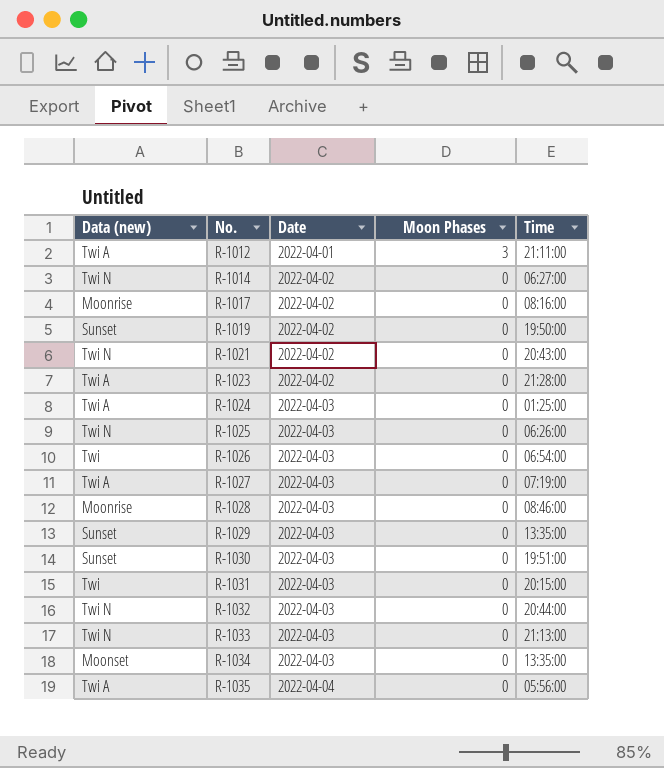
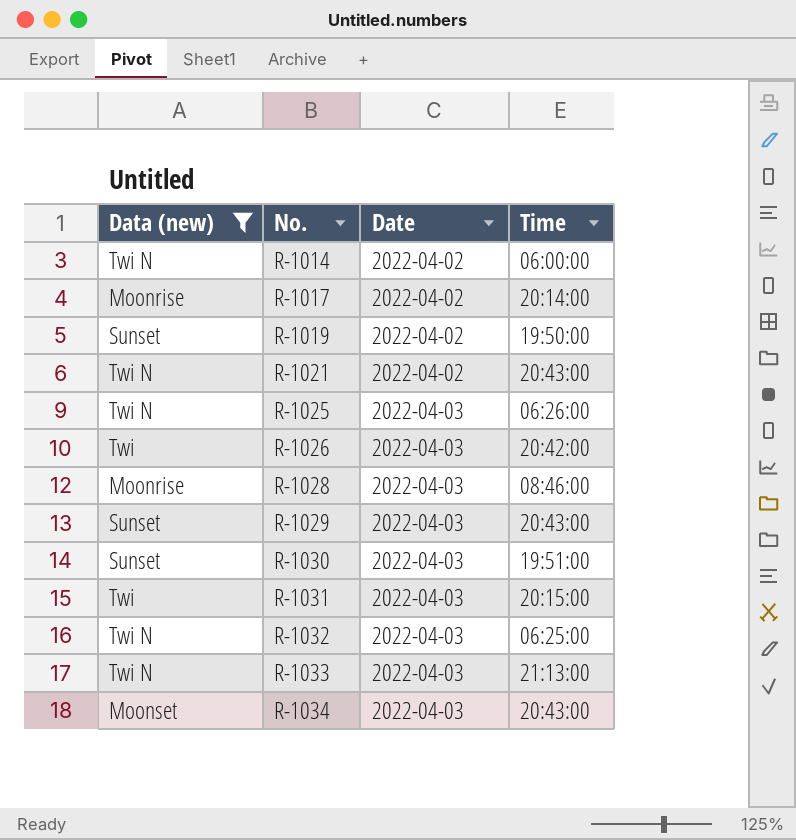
filter: none -> Data (new) != Twi A
column Moon Phases | position: 4 -> none
R-1014 | Time: 06:27:00 -> 06:00:00
R-1017 | Time: 08:16:00 -> 20:14:00
R-1026 | Time: 06:54:00 -> 20:42:00
R-1029 | Time: 13:35:00 -> 20:43:00
R-1032 | Time: 20:44:00 -> 06:25:00
R-1034 | Time: 13:35:00 -> 20:43:00

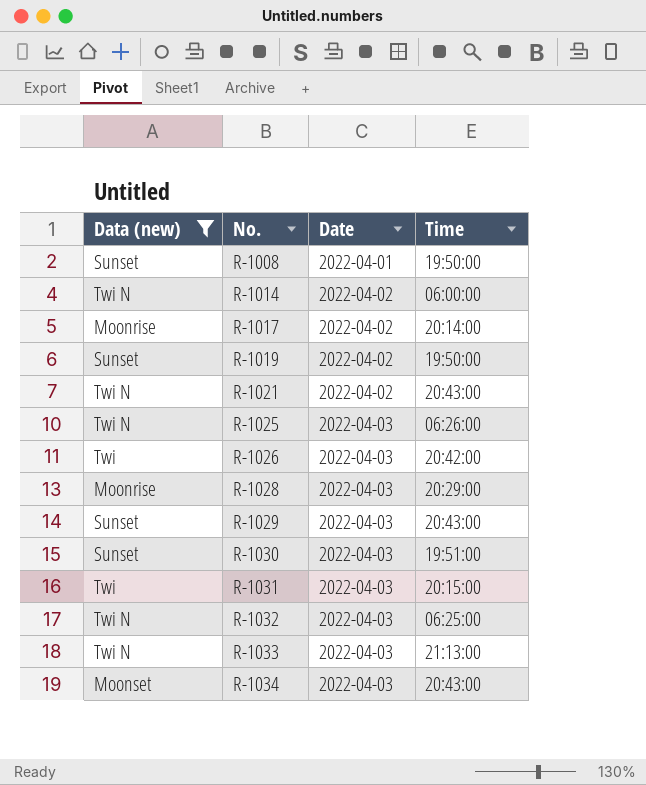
row R-1008: none -> Sunset | 2022-04-01 | 19:50:00
R-1028 | Time: 08:46:00 -> 20:29:00

